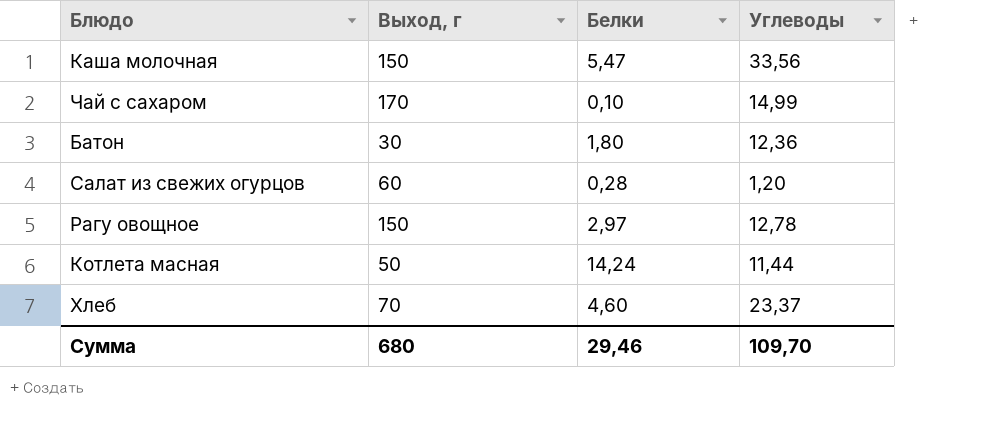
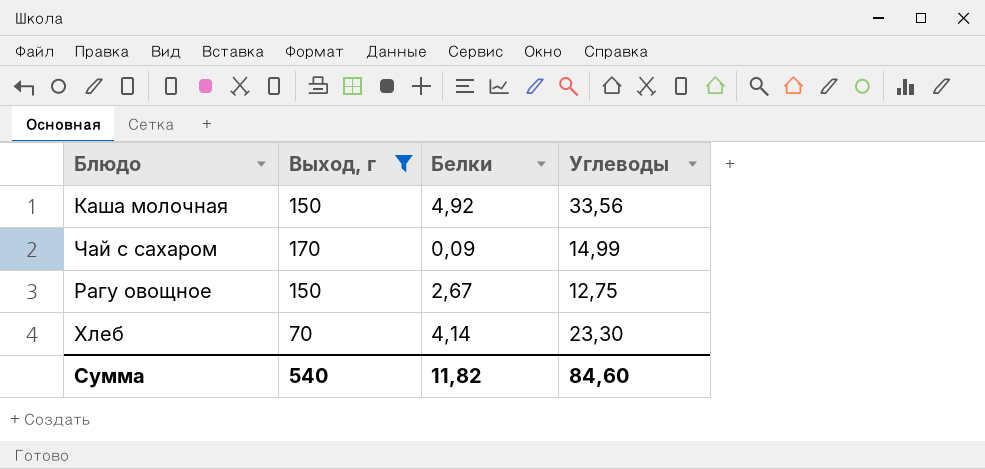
filter: none -> Выход, г >= 70
Каша молочная | Белки: 5,47 -> 4,92
Чай с сахаром | Белки: 0,10 -> 0,09
Рагу овощное | Белки: 2,97 -> 2,67
Рагу овощное | Углеводы: 12,78 -> 12,75
Хлеб | Белки: 4,60 -> 4,14
Хлеб | Углеводы: 23,37 -> 23,30
Сумма | Выход, г: 680 -> 540
Сумма | Белки: 29,46 -> 11,82
Сумма | Углеводы: 109,70 -> 84,60

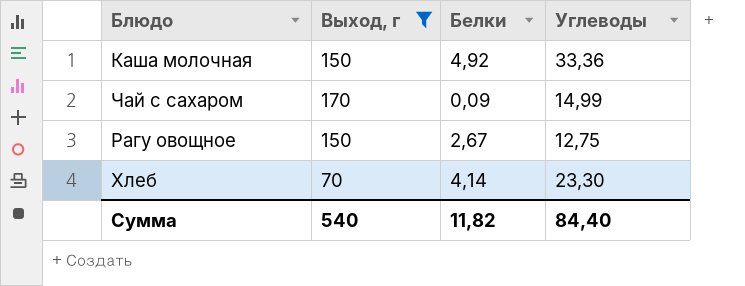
Каша молочная | Углеводы: 33,56 -> 33,36
Сумма | Углеводы: 84,60 -> 84,40

